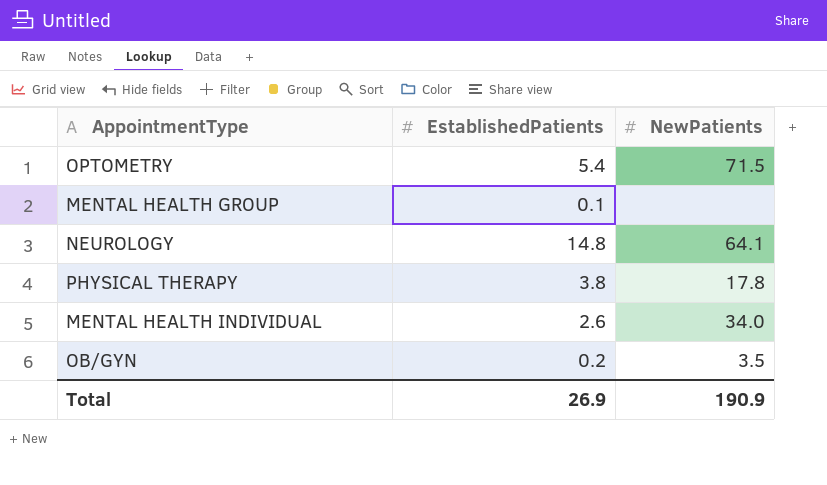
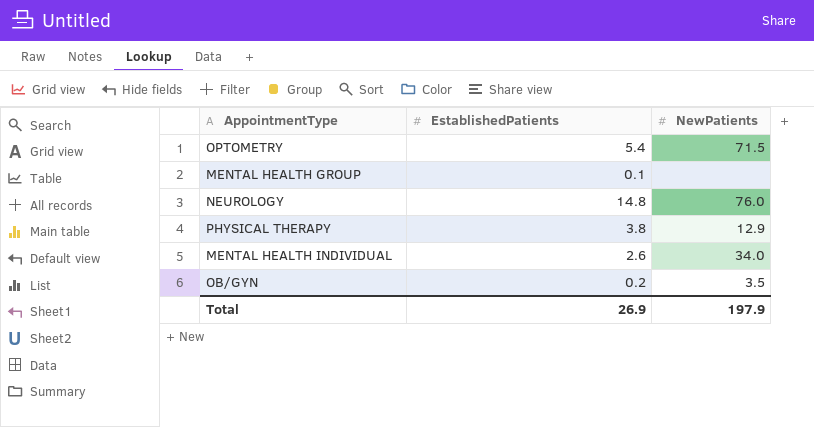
NEUROLOGY | NewPatients: 64.1 -> 76.0
PHYSICAL THERAPY | NewPatients: 17.8 -> 12.9
Total | NewPatients: 190.9 -> 197.9

